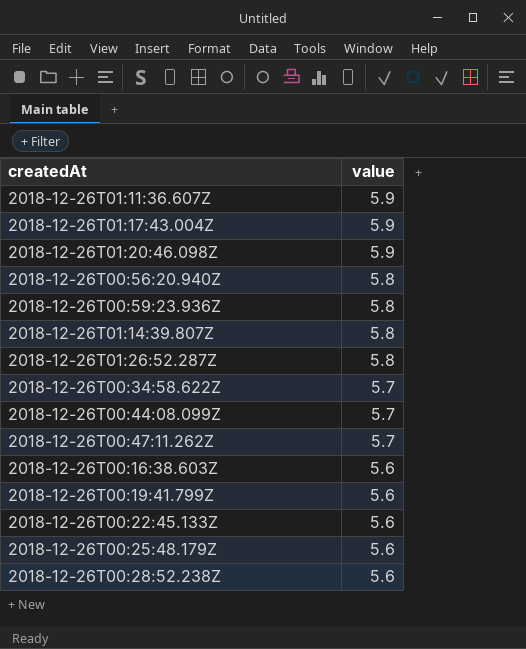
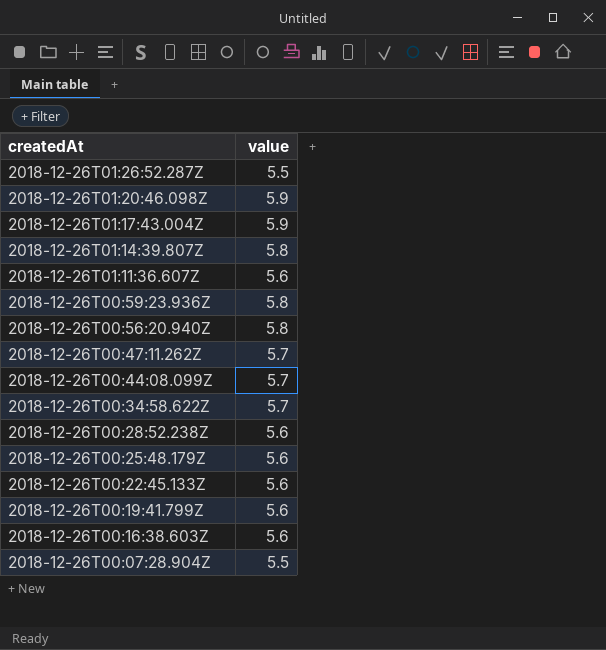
row order: value descending -> createdAt descending
2018-12-26T01:26:52.287Z | value: 5.8 -> 5.5
2018-12-26T01:11:36.607Z | value: 5.9 -> 5.6
row 2018-12-26T00:07:28.904Z: none -> 5.5

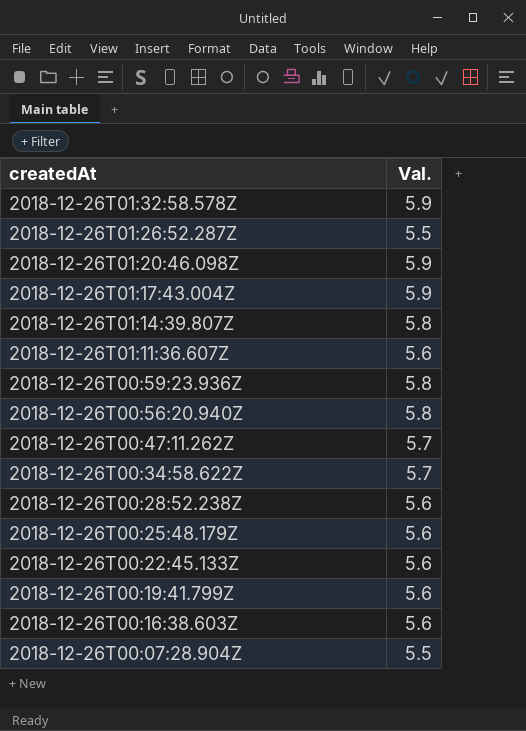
column name: value -> Val.
row 2018-12-26T00:44:08.099Z: 5.7 -> none
row 2018-12-26T01:32:58.578Z: none -> 5.9

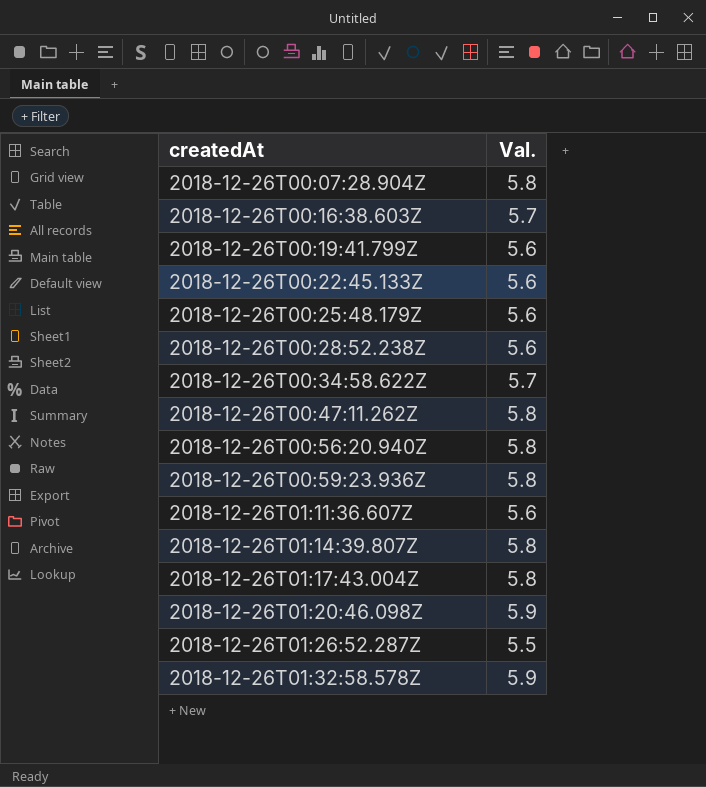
row order: createdAt descending -> createdAt ascending
2018-12-26T00:07:28.904Z | Val.: 5.5 -> 5.8
2018-12-26T00:16:38.603Z | Val.: 5.6 -> 5.7
2018-12-26T00:47:11.262Z | Val.: 5.7 -> 5.8
2018-12-26T01:17:43.004Z | Val.: 5.9 -> 5.8

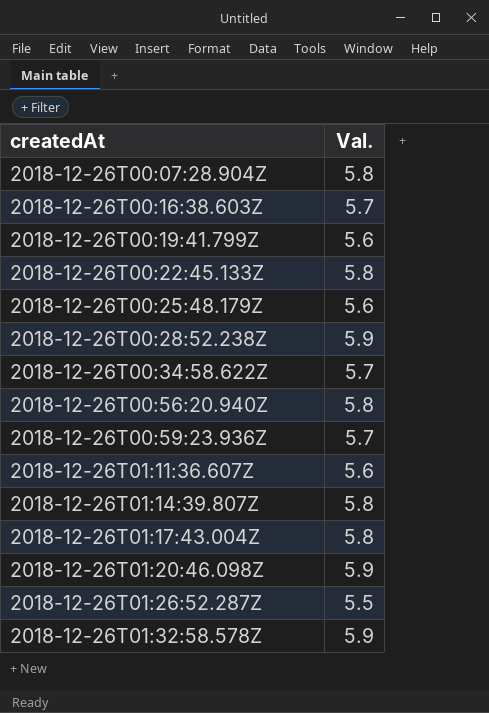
row 2018-12-26T00:47:11.262Z: 5.8 -> none
2018-12-26T00:22:45.133Z | Val.: 5.6 -> 5.8
2018-12-26T00:28:52.238Z | Val.: 5.6 -> 5.9
2018-12-26T00:59:23.936Z | Val.: 5.8 -> 5.7

